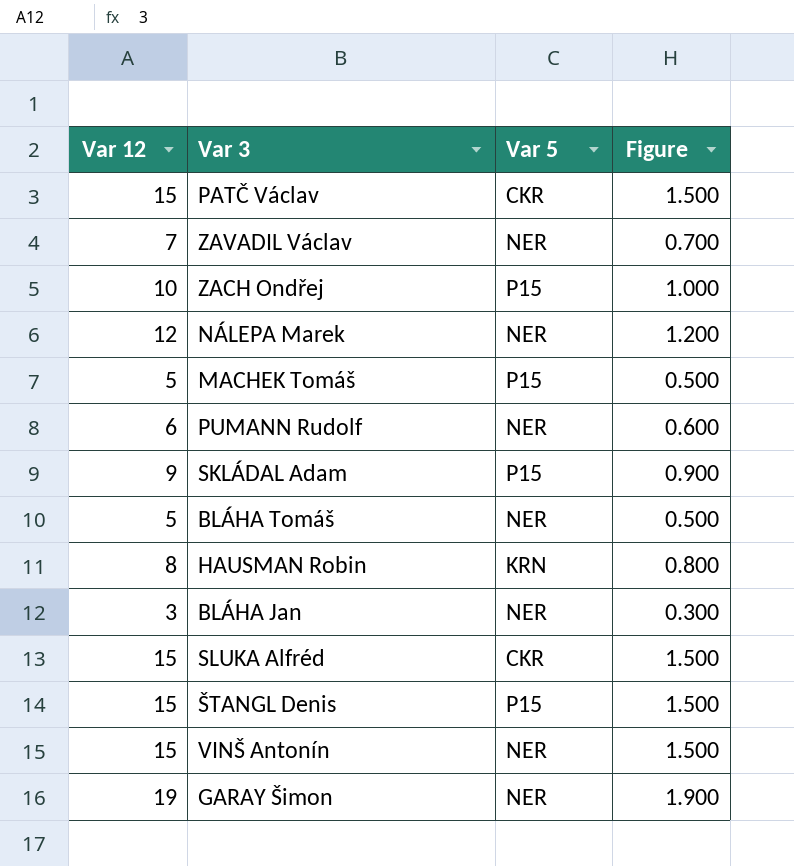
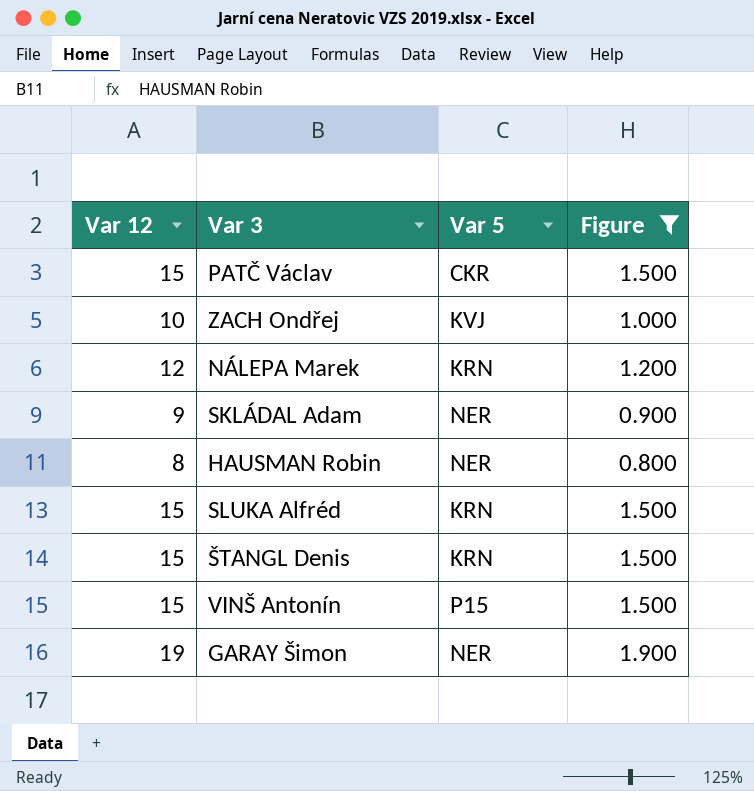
filter: none -> Figure >= 0.800
ZACH Ondřej | Var 5: P15 -> KVJ
NÁLEPA Marek | Var 5: NER -> KRN
SKLÁDAL Adam | Var 5: P15 -> NER
HAUSMAN Robin | Var 5: KRN -> NER
SLUKA Alfréd | Var 5: CKR -> KRN
ŠTANGL Denis | Var 5: P15 -> KRN
VINŠ Antonín | Var 5: NER -> P15

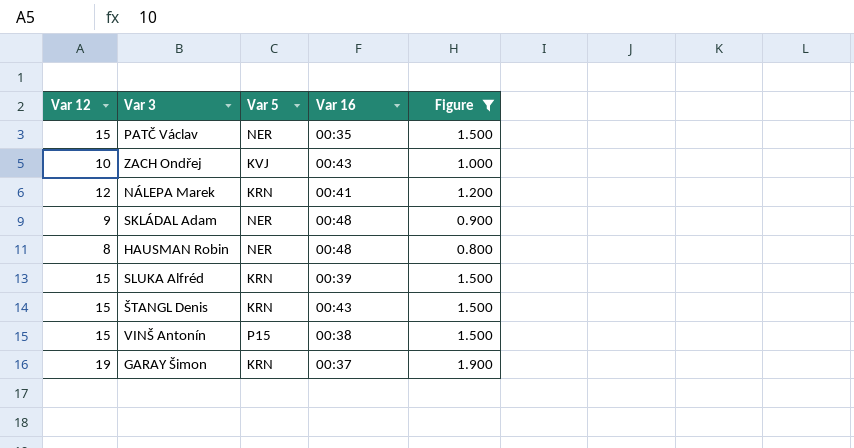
column Var 16 | position: none -> 4
PATČ Václav | Var 5: CKR -> NER
GARAY Šimon | Var 5: NER -> KRN

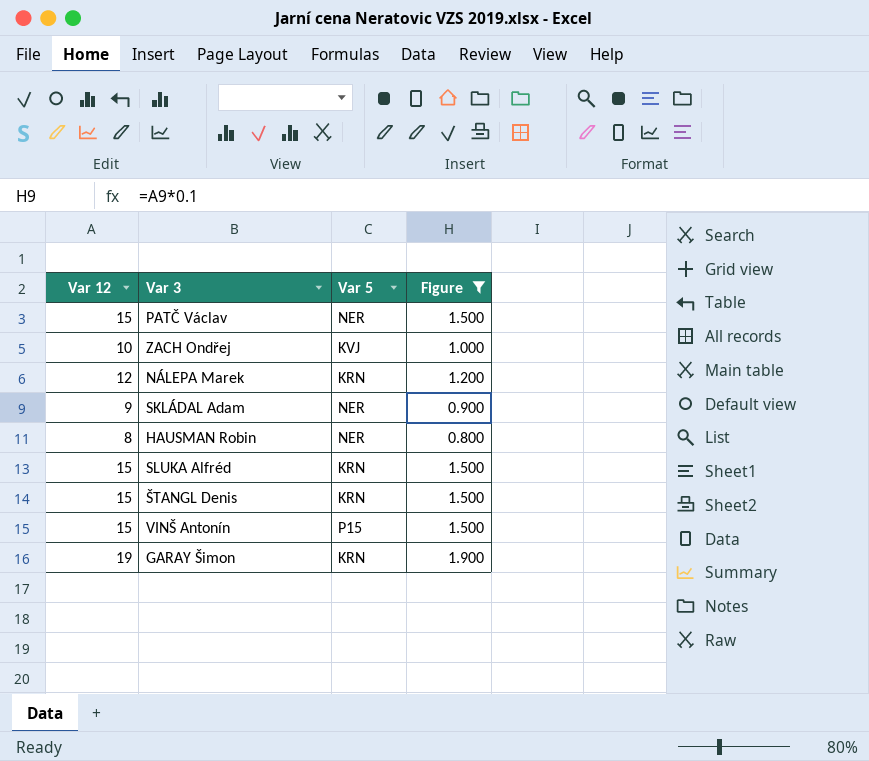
column Var 16 | position: 4 -> none

